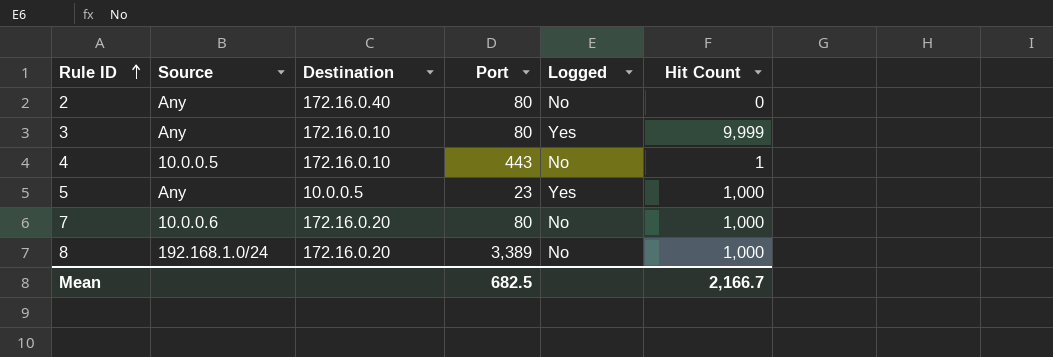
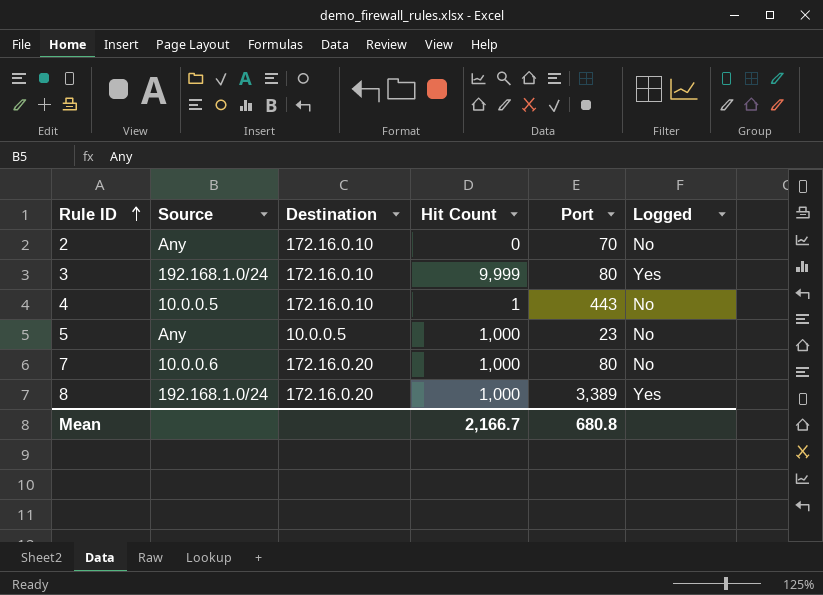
column Hit Count | position: 6 -> 4
2 | Destination: 172.16.0.40 -> 172.16.0.10
2 | Port: 80 -> 70
3 | Source: Any -> 192.168.1.0/24
5 | Logged: Yes -> No
8 | Logged: No -> Yes
Mean | Port: 682.5 -> 680.8

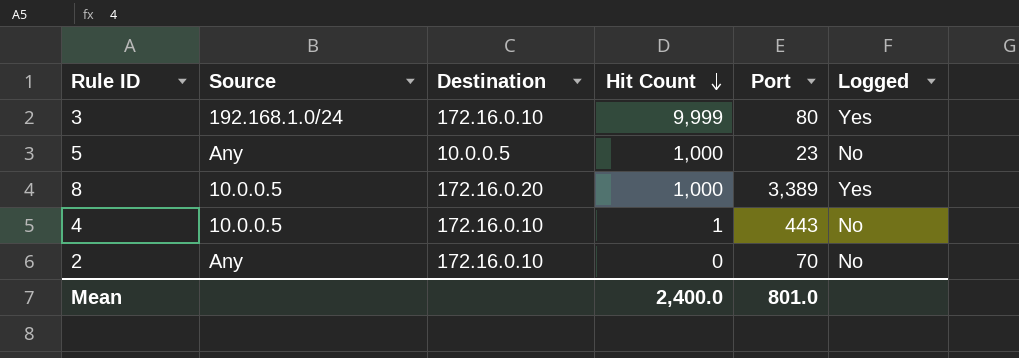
row order: Rule ID ascending -> Hit Count descending
row 7: 10.0.0.6 | 172.16.0.20 | 1,000 | 80 | No -> none
8 | Source: 192.168.1.0/24 -> 10.0.0.5
Mean | Hit Count: 2,166.7 -> 2,400.0
Mean | Port: 680.8 -> 801.0

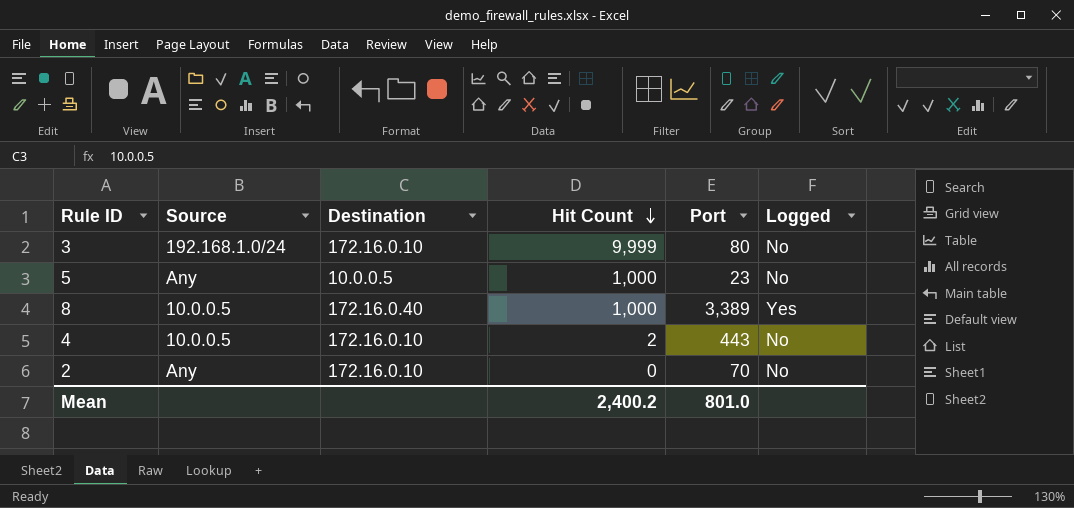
3 | Logged: Yes -> No
8 | Destination: 172.16.0.20 -> 172.16.0.40
4 | Hit Count: 1 -> 2
Mean | Hit Count: 2,400.0 -> 2,400.2

